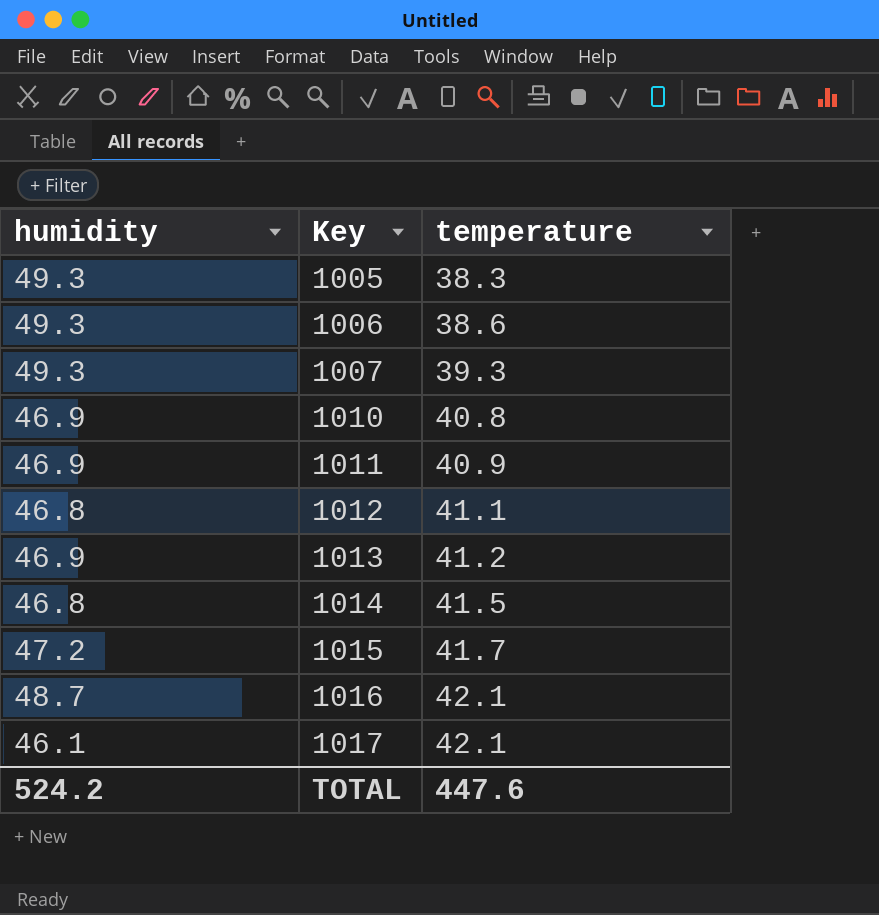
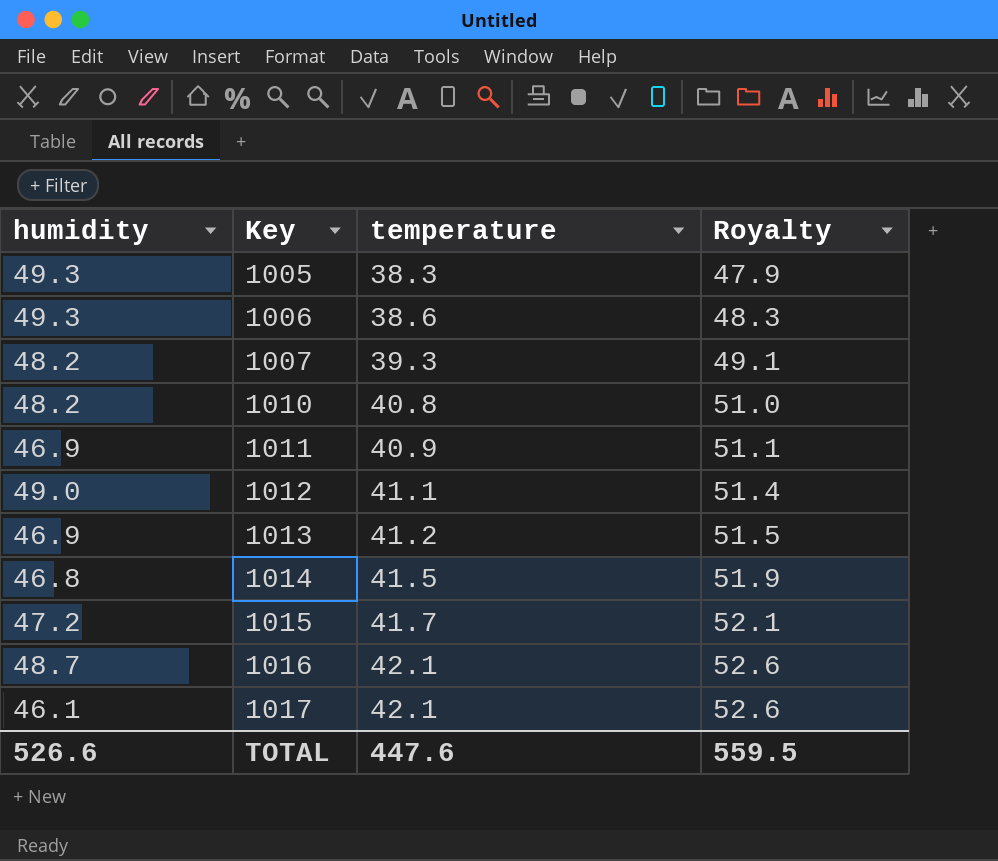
column Royalty | formula: none -> [temperature] * 1.25
1007 | humidity: 49.3 -> 48.2
1010 | humidity: 46.9 -> 48.2
1012 | humidity: 46.8 -> 49.0
TOTAL | humidity: 524.2 -> 526.6

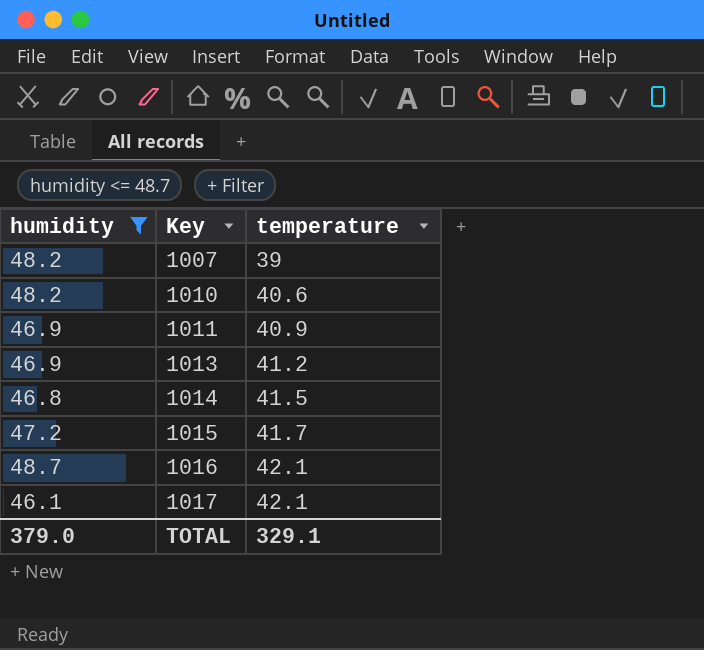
filter: none -> humidity <= 48.7
column Royalty | formula: [temperature] * 1.25 -> none
1007 | temperature: 39.3 -> 39
1010 | temperature: 40.8 -> 40.6
TOTAL | humidity: 526.6 -> 379.0
TOTAL | temperature: 447.6 -> 329.1

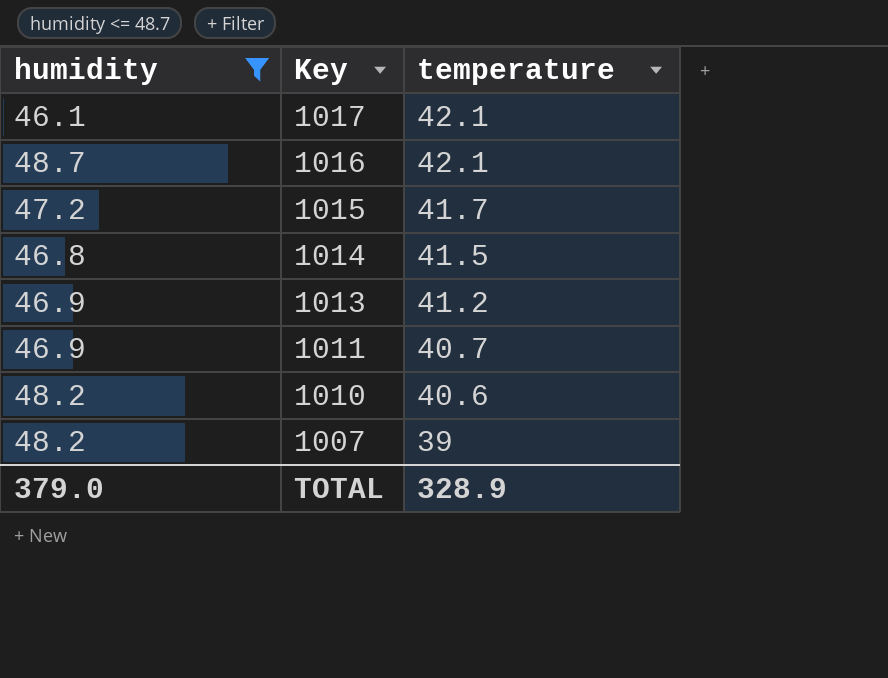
row order: Key ascending -> Key descending
1011 | temperature: 40.9 -> 40.7
TOTAL | temperature: 329.1 -> 328.9

